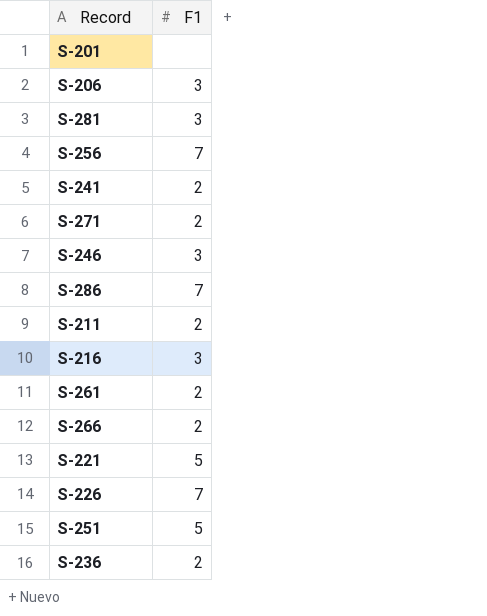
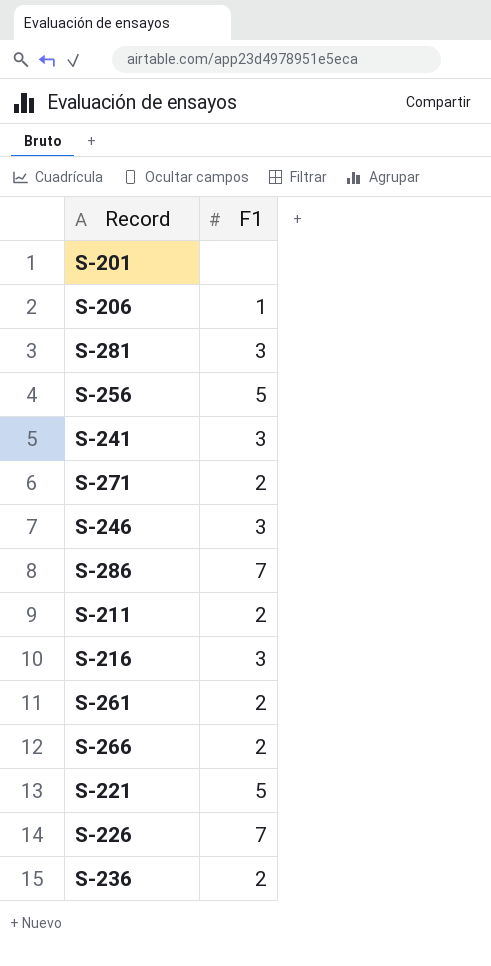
row S-251: 5 -> none
S-206 | F1: 3 -> 1
S-256 | F1: 7 -> 5
S-241 | F1: 2 -> 3

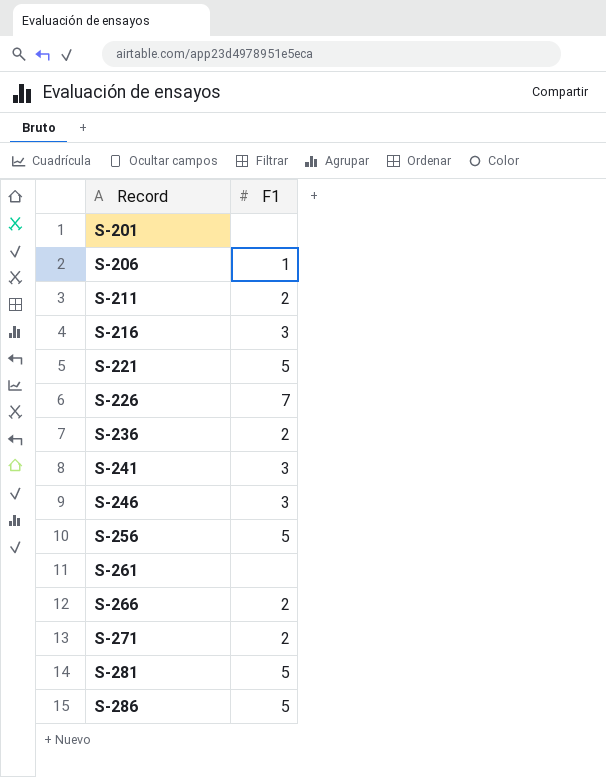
row order: none -> Record ascending
S-261 | F1: 2 -> none
S-281 | F1: 3 -> 5
S-286 | F1: 7 -> 5

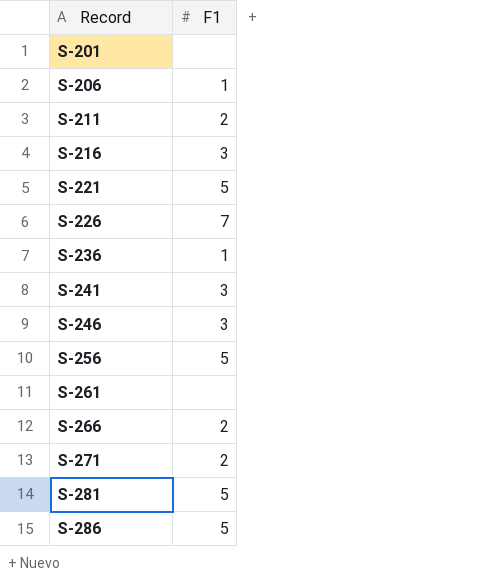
S-236 | F1: 2 -> 1

